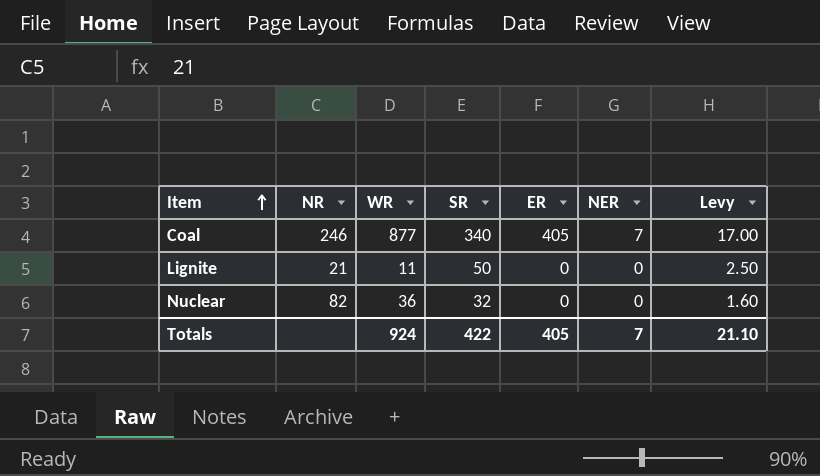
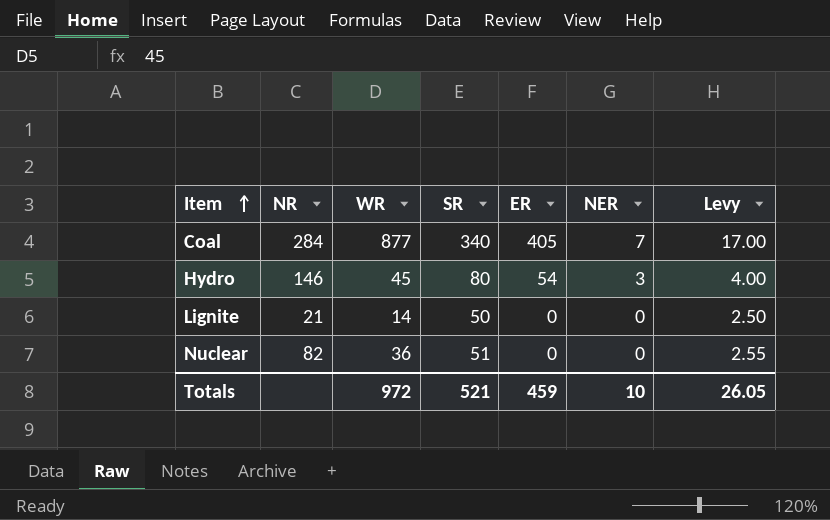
Coal | NR: 246 -> 284
row Hydro: none -> 146 | 45 | 80 | 54 | 3 | 4.00
Lignite | WR: 11 -> 14
Nuclear | SR: 32 -> 51
Nuclear | Levy: 1.60 -> 2.55
Totals | WR: 924 -> 972
Totals | SR: 422 -> 521
Totals | ER: 405 -> 459
Totals | NER: 7 -> 10
Totals | Levy: 21.10 -> 26.05

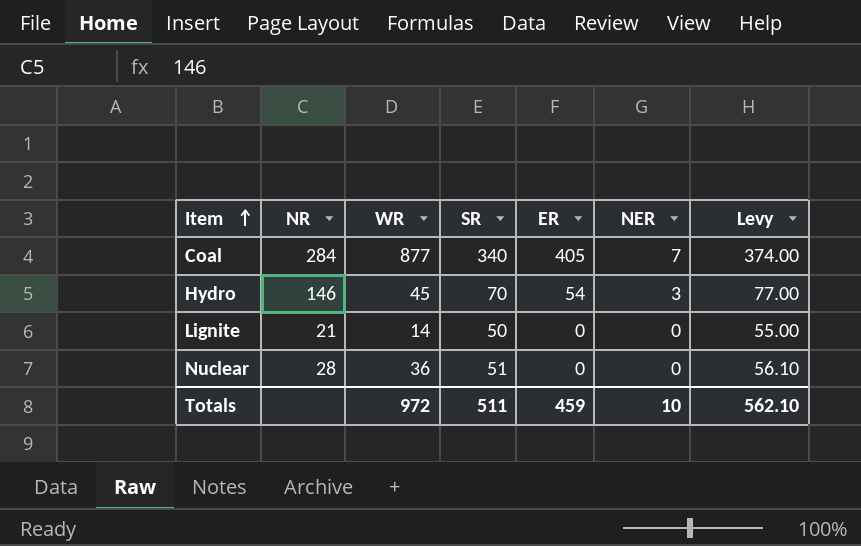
column Levy | formula: [SR] * 0.05 -> [SR] * 1.1
Hydro | SR: 80 -> 70
Nuclear | NR: 82 -> 28
Totals | SR: 521 -> 511
Totals | Levy: 26.05 -> 562.10

